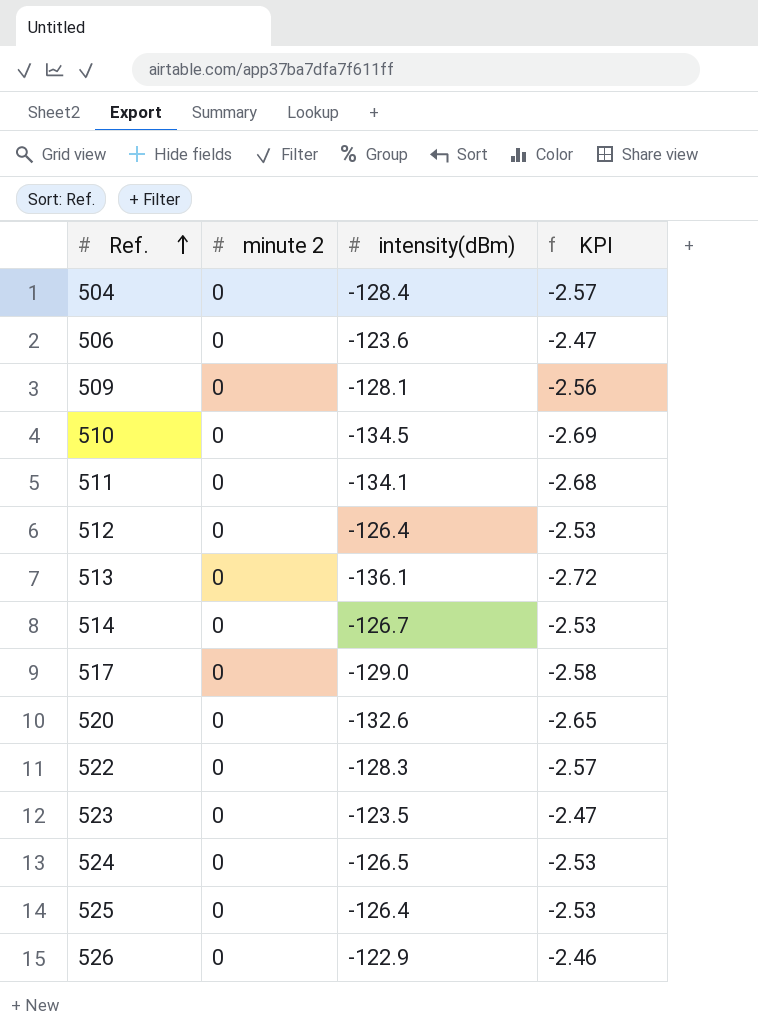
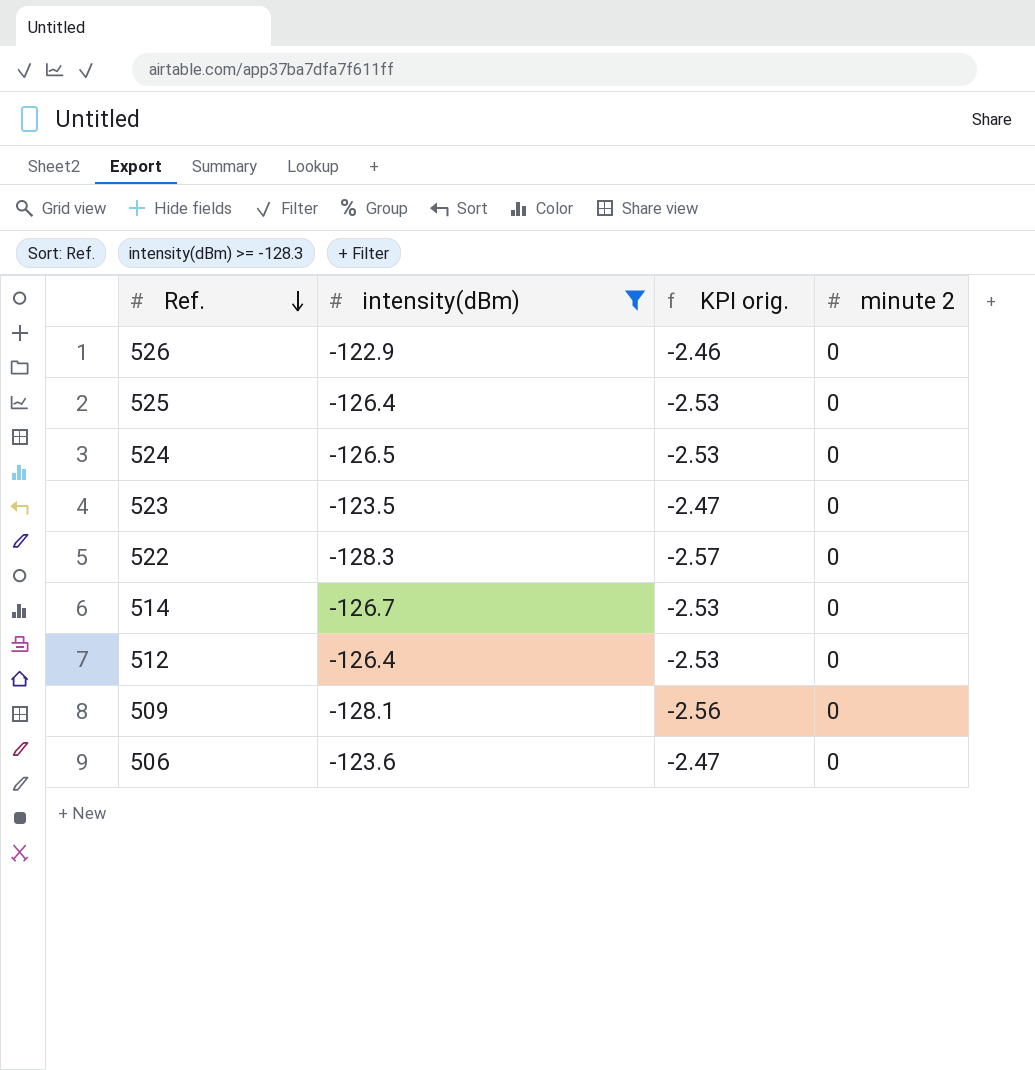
filter: none -> intensity(dBm) >= -128.3
row order: Ref. ascending -> Ref. descending
column name: KPI -> KPI orig.
column minute 2 | position: 2 -> 4

